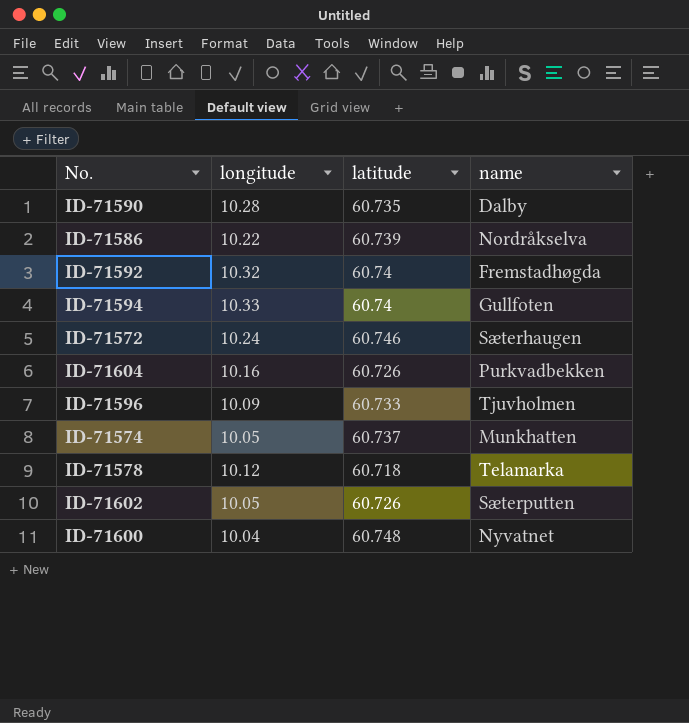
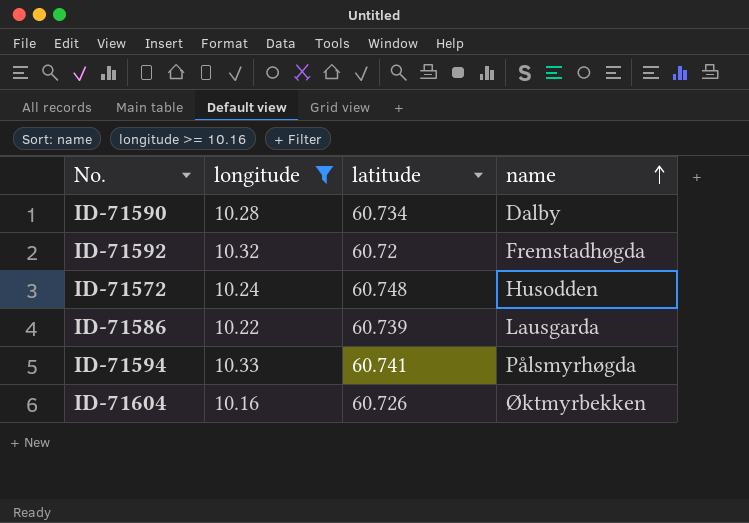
filter: none -> longitude >= 10.16
row order: none -> name ascending
ID-71590 | latitude: 60.735 -> 60.734
ID-71592 | latitude: 60.74 -> 60.72
ID-71572 | latitude: 60.746 -> 60.748
ID-71572 | name: Sæterhaugen -> Husodden
ID-71586 | name: Nordråkselva -> Lausgarda
ID-71594 | latitude: 60.74 -> 60.741
ID-71594 | name: Gullfoten -> Pålsmyrhøgda
ID-71604 | name: Purkvadbekken -> Øktmyrbekken

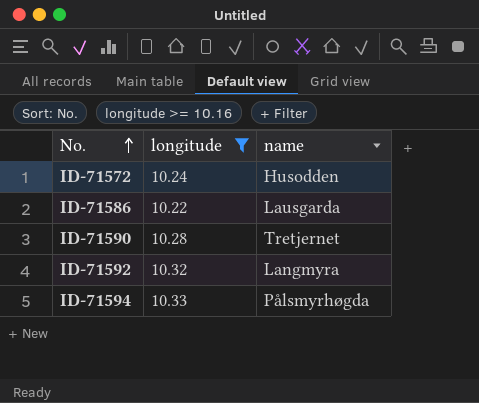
row order: name ascending -> No. ascending
column latitude | position: 3 -> none
row ID-71604: 10.16 | 60.726 | Øktmyrbekken -> none
ID-71590 | name: Dalby -> Tretjernet
ID-71592 | name: Fremstadhøgda -> Langmyra

